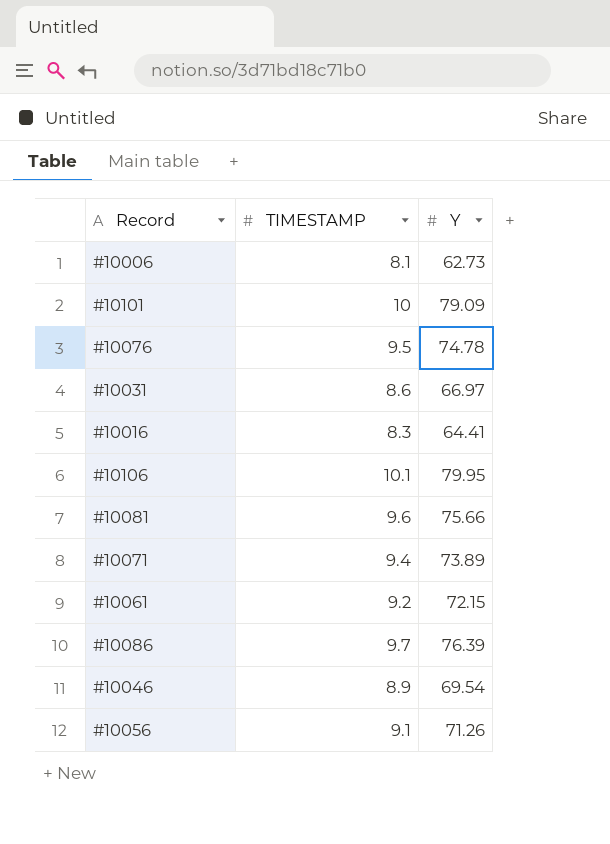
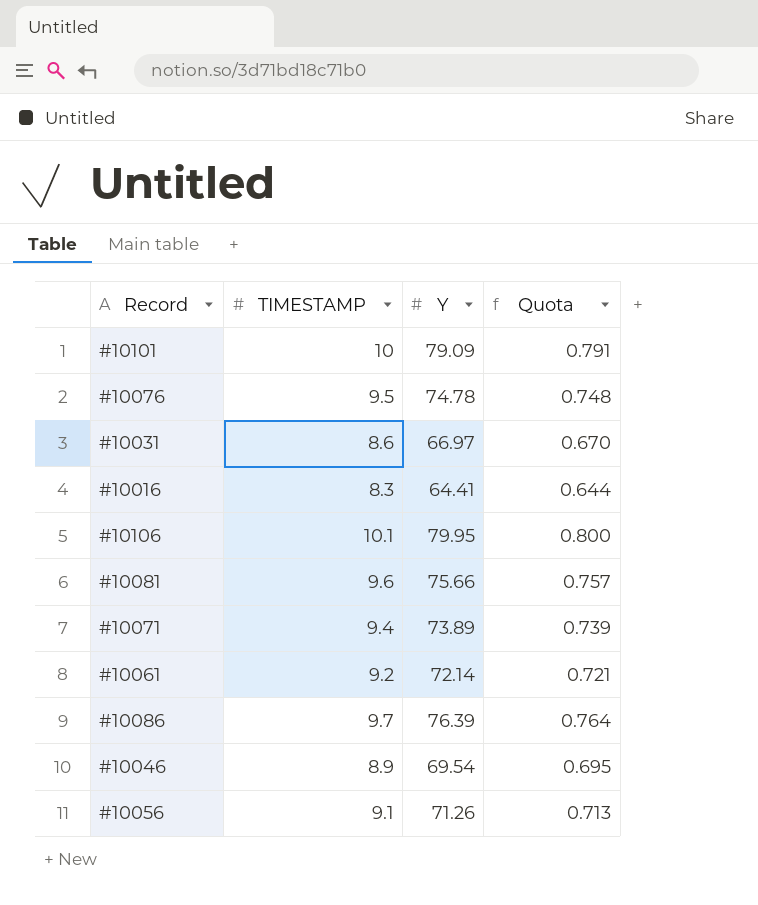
column Quota | formula: none -> [Y] * 0.01
row #10006: 8.1 | 62.73 -> none
#10061 | Y: 72.15 -> 72.14

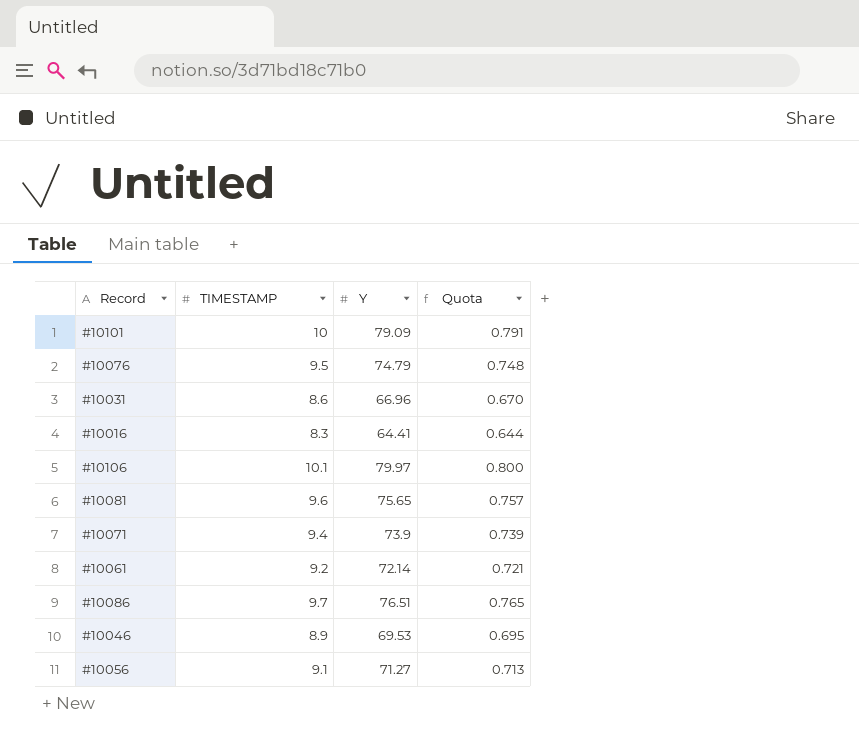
#10076 | Y: 74.78 -> 74.79
#10031 | Y: 66.97 -> 66.96
#10106 | Y: 79.95 -> 79.97
#10081 | Y: 75.66 -> 75.65
#10071 | Y: 73.89 -> 73.9
#10086 | Y: 76.39 -> 76.51
#10086 | Quota: 0.764 -> 0.765
#10046 | Y: 69.54 -> 69.53
#10056 | Y: 71.26 -> 71.27

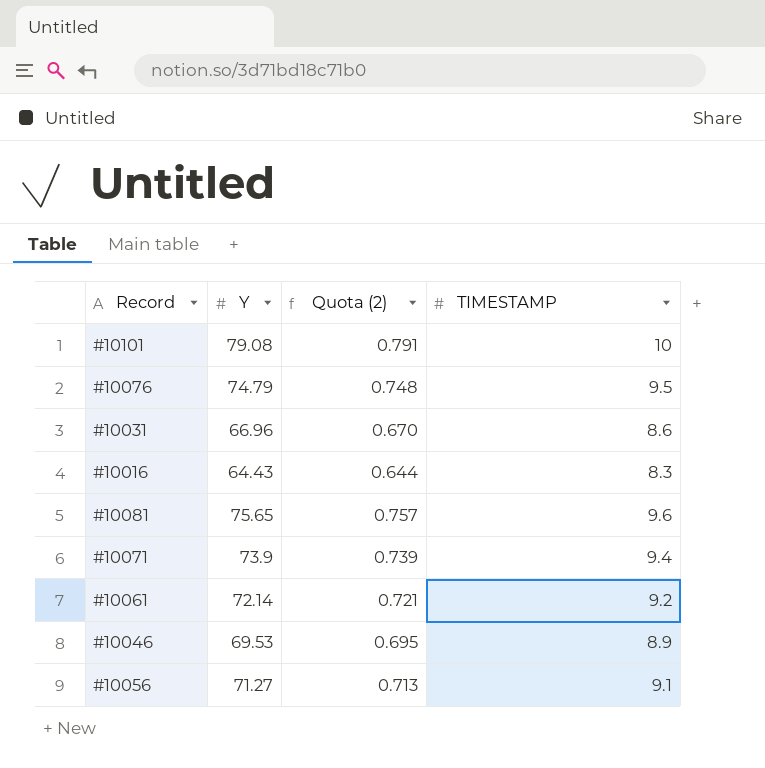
column name: Quota -> Quota (2)
column TIMESTAMP | position: 2 -> 4
row #10106: 10.1 | 79.97 | 0.800 -> none
row #10086: 9.7 | 76.51 | 0.765 -> none
#10101 | Y: 79.09 -> 79.08
#10016 | Y: 64.41 -> 64.43

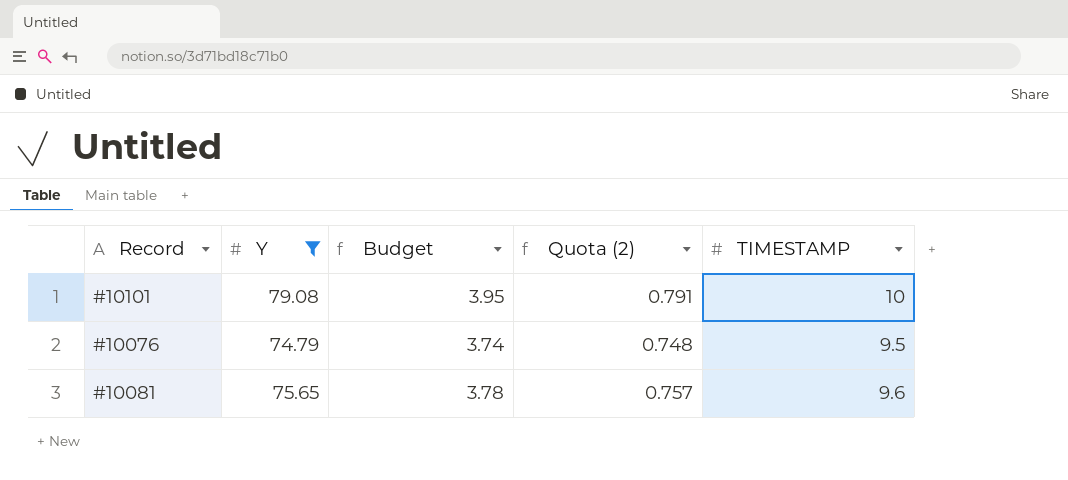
filter: none -> Y >= 74.79
column Budget | formula: none -> [Y] * 0.05

